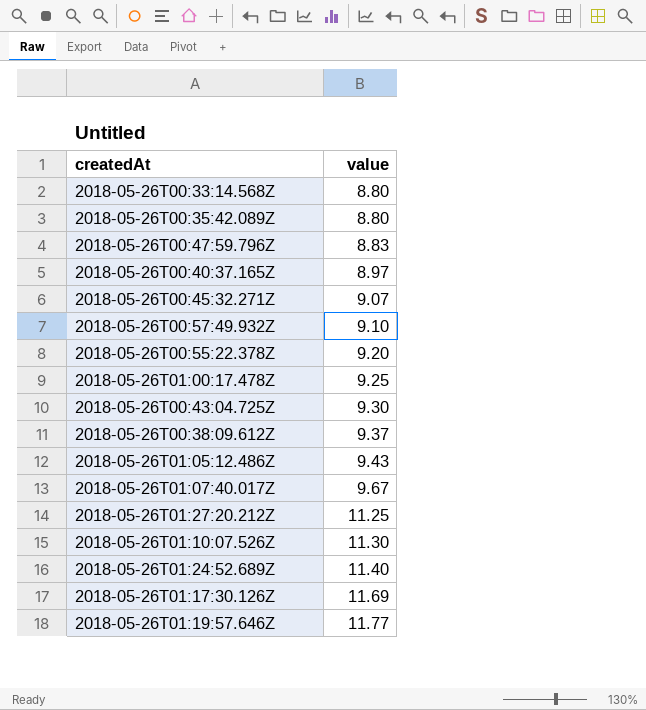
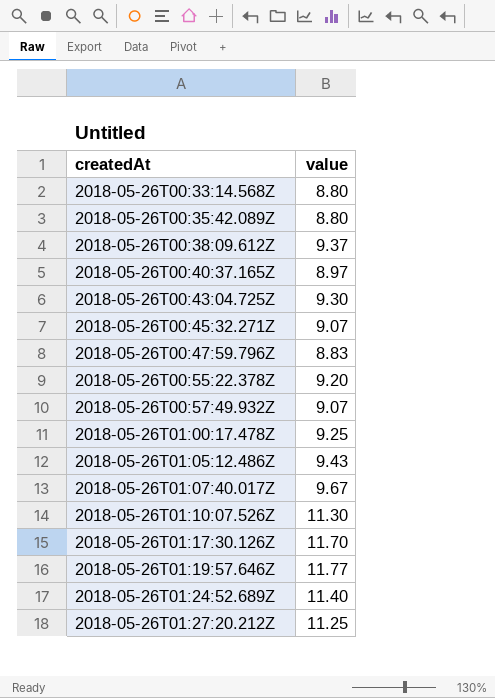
row order: value ascending -> createdAt ascending
2018-05-26T00:57:49.932Z | value: 9.10 -> 9.07
2018-05-26T01:17:30.126Z | value: 11.69 -> 11.70

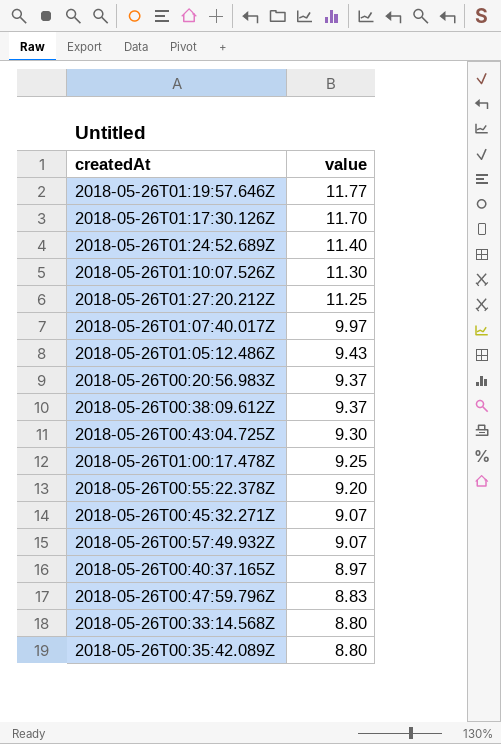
row order: createdAt ascending -> value descending
2018-05-26T01:07:40.017Z | value: 9.67 -> 9.97
row 2018-05-26T00:20:56.983Z: none -> 9.37

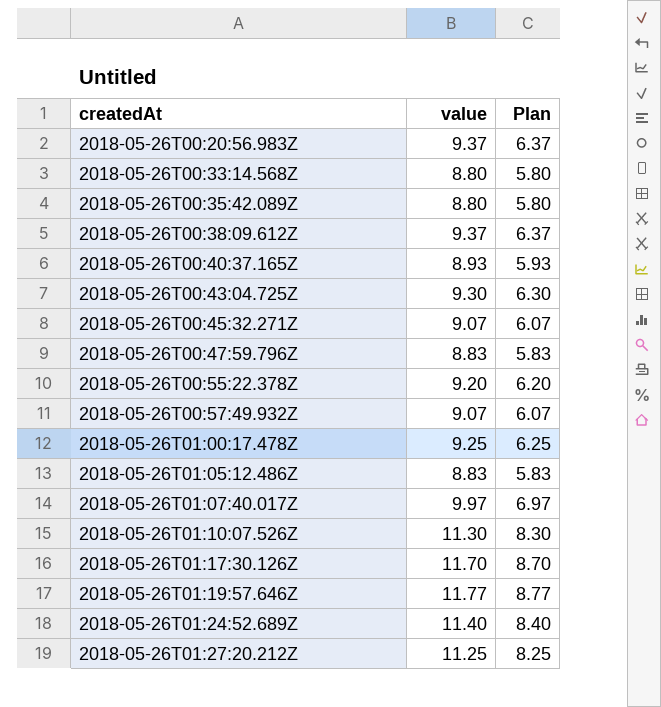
row order: value descending -> createdAt ascending
column Plan | formula: none -> [value] - 3
2018-05-26T00:40:37.165Z | value: 8.97 -> 8.93
2018-05-26T01:05:12.486Z | value: 9.43 -> 8.83

